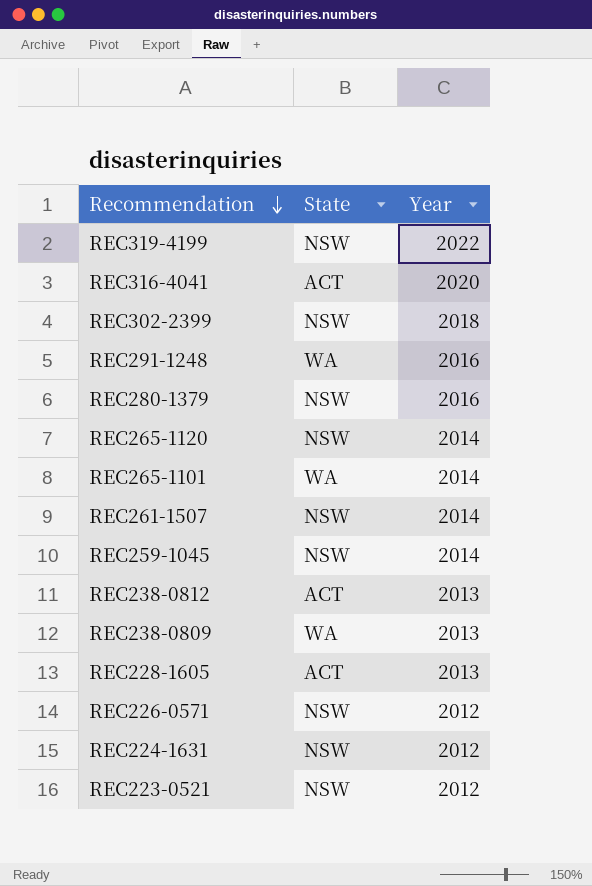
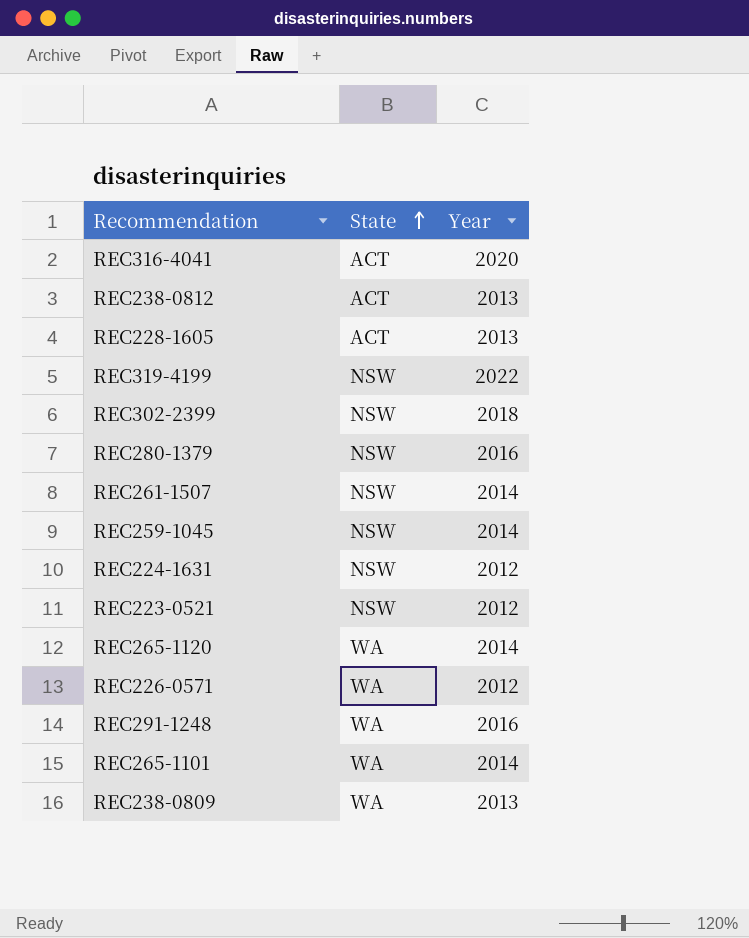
row order: Recommendation descending -> State ascending
REC265-1120 | State: NSW -> WA
REC226-0571 | State: NSW -> WA

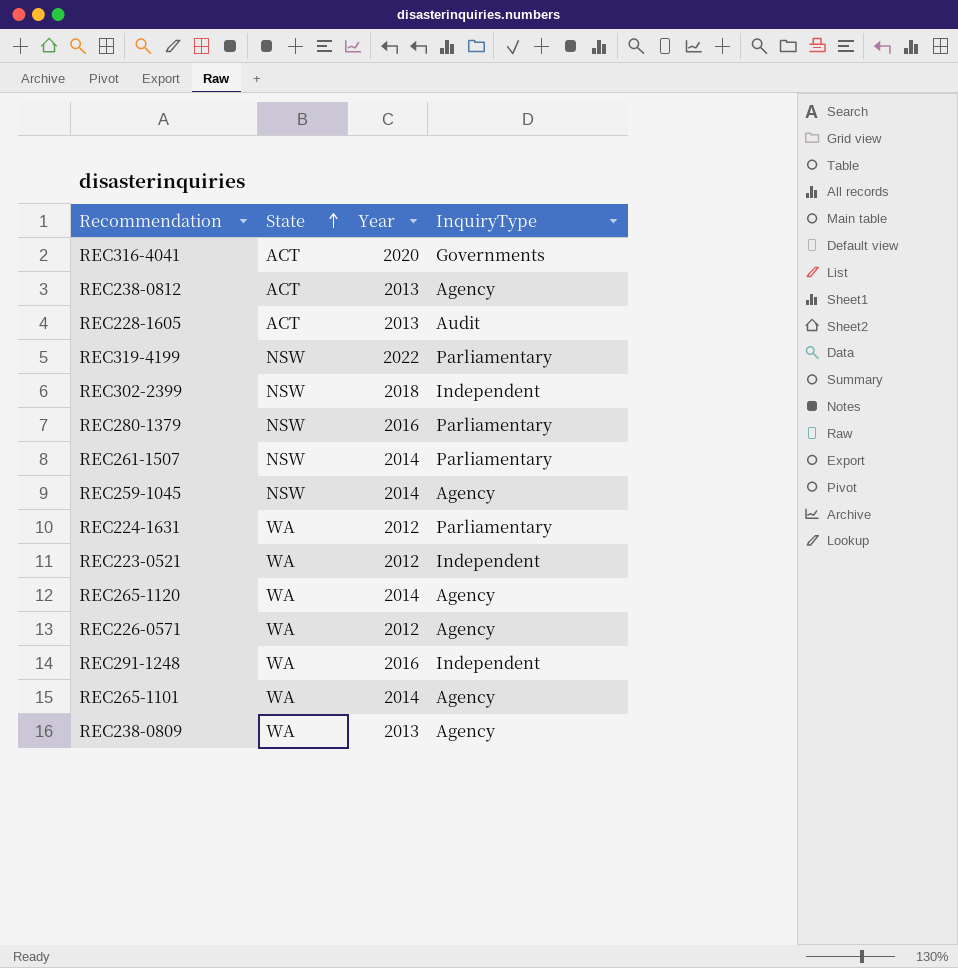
column InquiryType | position: none -> 4
REC224-1631 | State: NSW -> WA
REC223-0521 | State: NSW -> WA

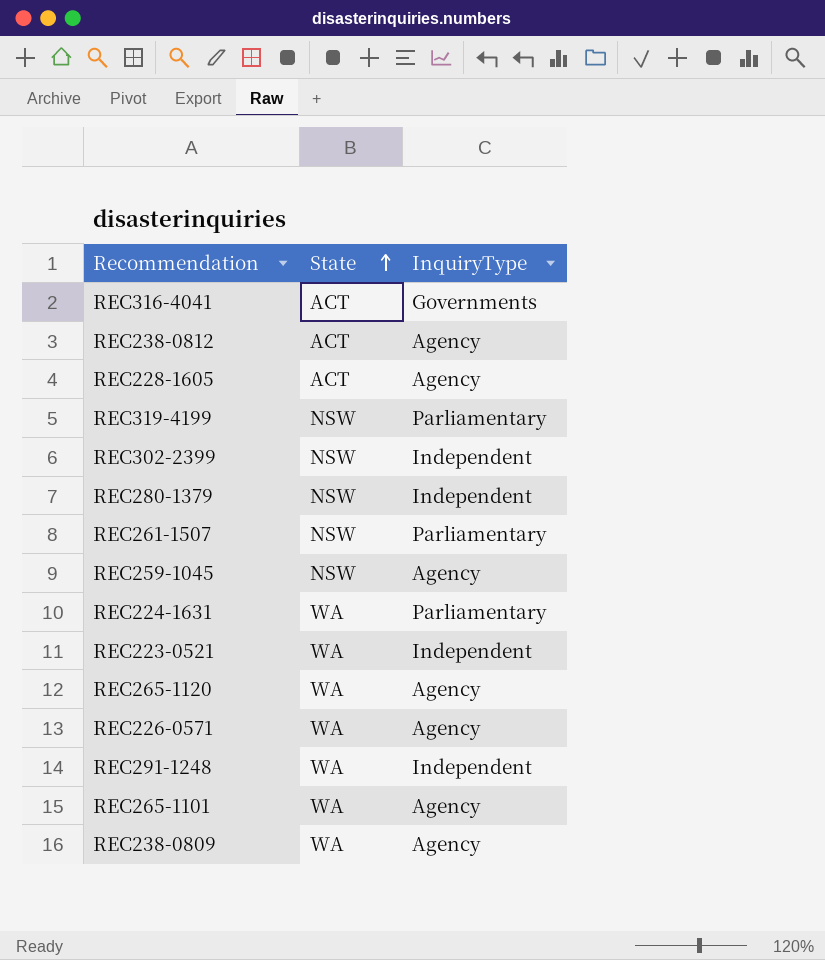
column Year | position: 3 -> none
REC228-1605 | InquiryType: Audit -> Agency
REC280-1379 | InquiryType: Parliamentary -> Independent

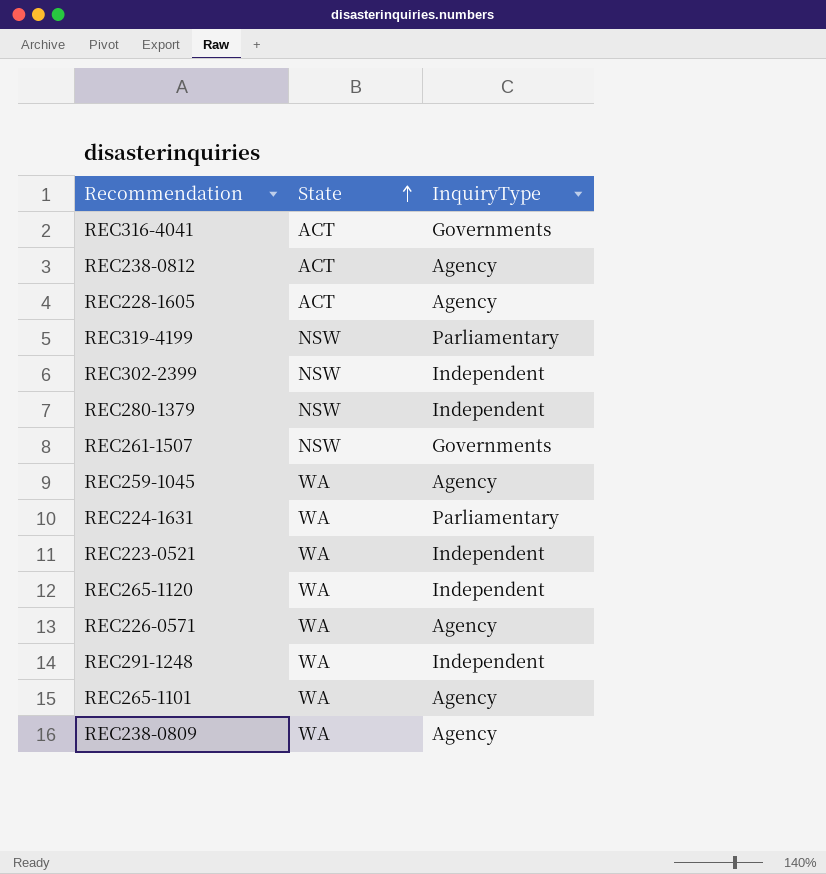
REC261-1507 | InquiryType: Parliamentary -> Governments
REC259-1045 | State: NSW -> WA
REC265-1120 | InquiryType: Agency -> Independent

